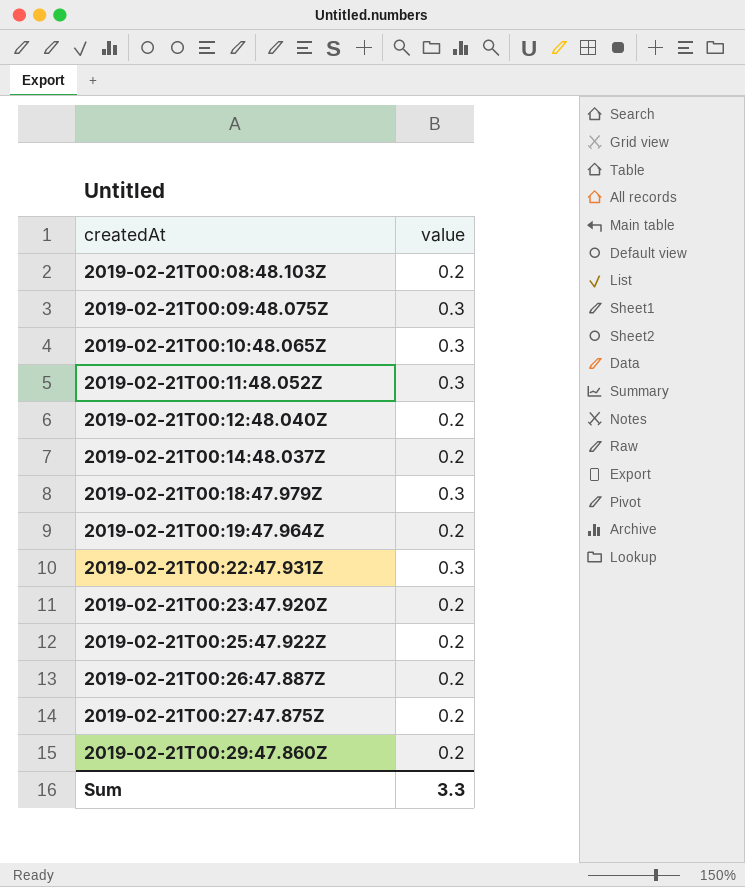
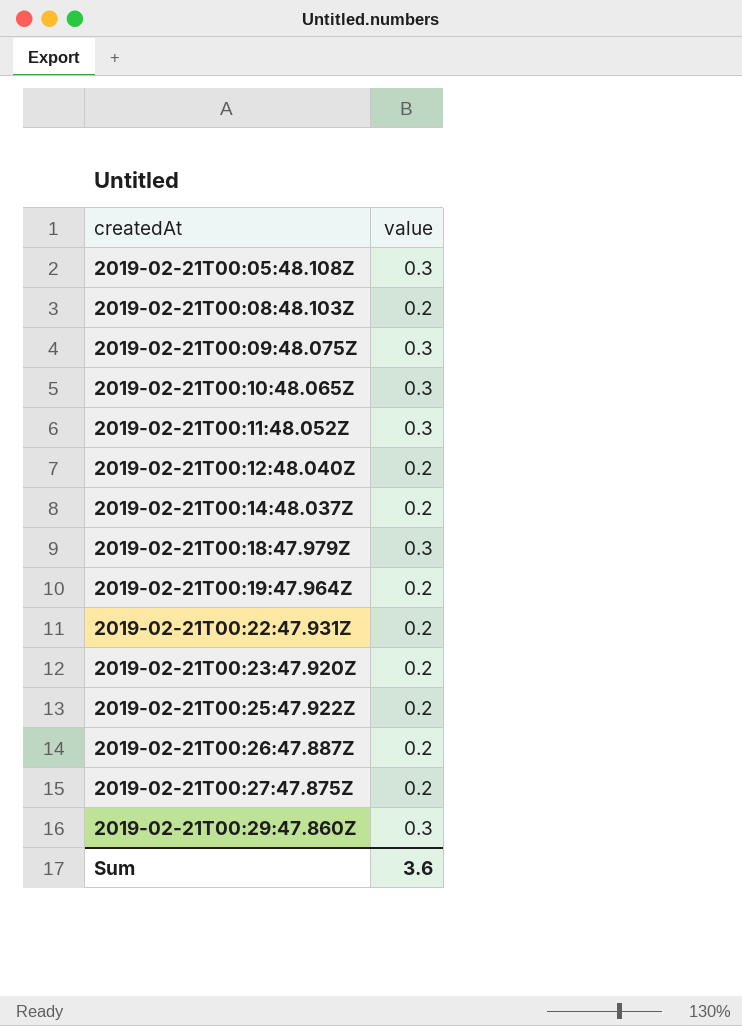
row 2019-02-21T00:05:48.108Z: none -> 0.3
2019-02-21T00:22:47.931Z | value: 0.3 -> 0.2
2019-02-21T00:29:47.860Z | value: 0.2 -> 0.3
Sum | value: 3.3 -> 3.6

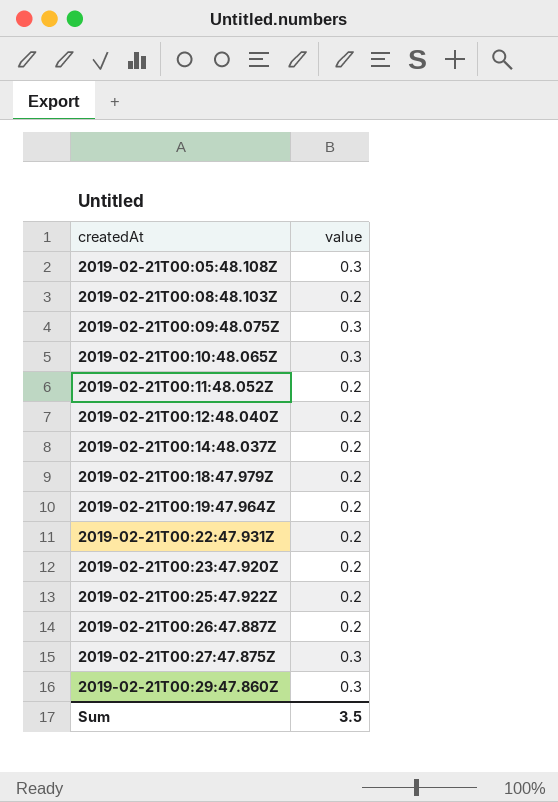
2019-02-21T00:11:48.052Z | value: 0.3 -> 0.2
2019-02-21T00:18:47.979Z | value: 0.3 -> 0.2
2019-02-21T00:27:47.875Z | value: 0.2 -> 0.3
Sum | value: 3.6 -> 3.5

